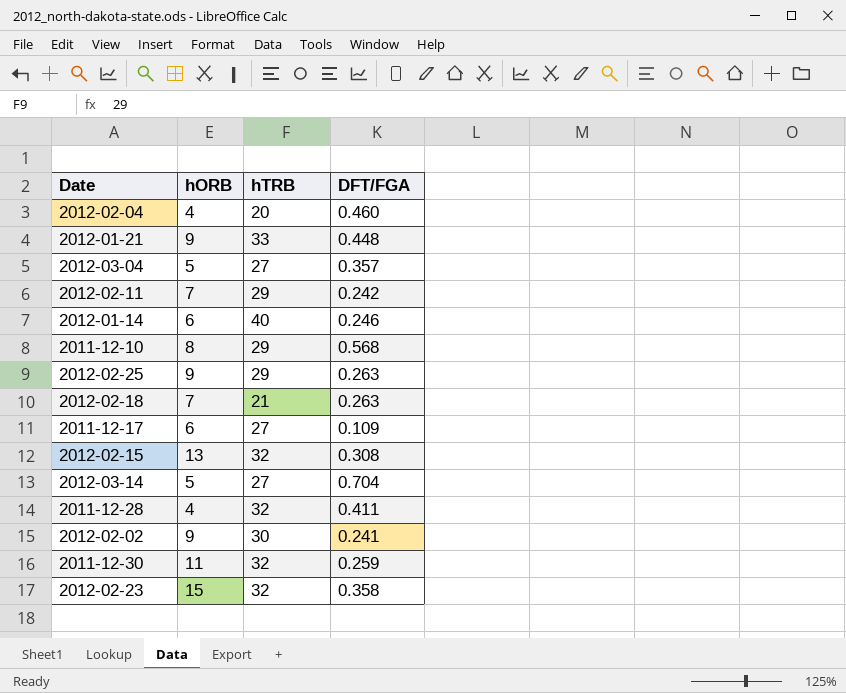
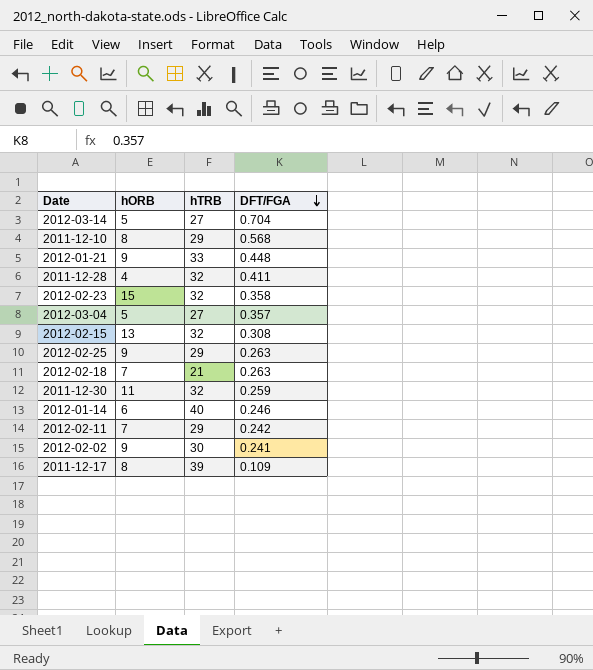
row order: none -> DFT/FGA descending
row 2012-02-04: 4 | 20 | 0.460 -> none
2011-12-17 | hORB: 6 -> 8
2011-12-17 | hTRB: 27 -> 39

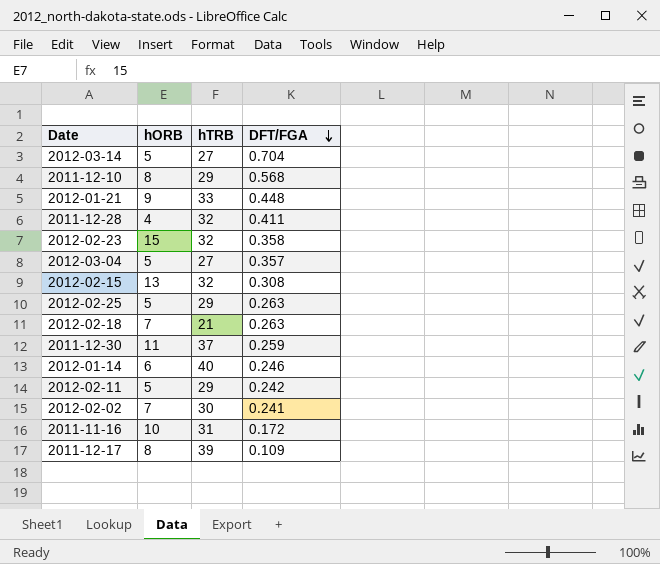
2012-02-25 | hORB: 9 -> 5
2011-12-30 | hTRB: 32 -> 37
2012-02-11 | hORB: 7 -> 5
2012-02-02 | hORB: 9 -> 7
row 2011-11-16: none -> 10 | 31 | 0.172

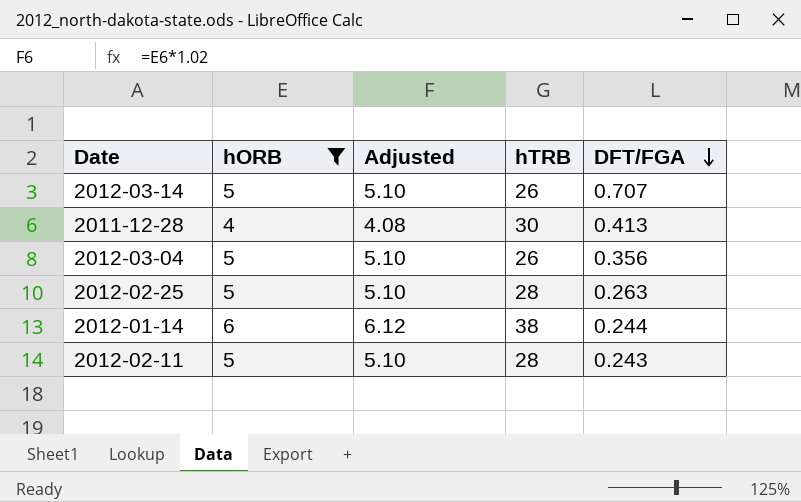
filter: none -> hORB <= 6
column Adjusted | formula: none -> [hORB] * 1.02
2012-03-14 | hTRB: 27 -> 26
2012-03-14 | DFT/FGA: 0.704 -> 0.707
2011-12-28 | hTRB: 32 -> 30
2011-12-28 | DFT/FGA: 0.411 -> 0.413
2012-03-04 | hTRB: 27 -> 26
2012-03-04 | DFT/FGA: 0.357 -> 0.356
2012-02-25 | hTRB: 29 -> 28
2012-01-14 | hTRB: 40 -> 38
2012-01-14 | DFT/FGA: 0.246 -> 0.244
2012-02-11 | hTRB: 29 -> 28
2012-02-11 | DFT/FGA: 0.242 -> 0.243

